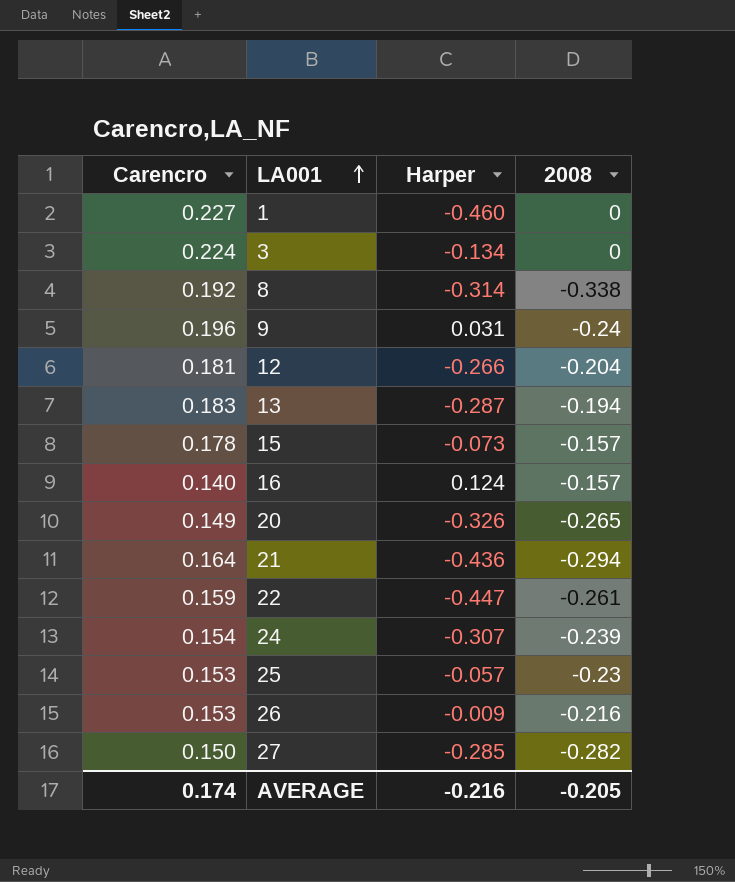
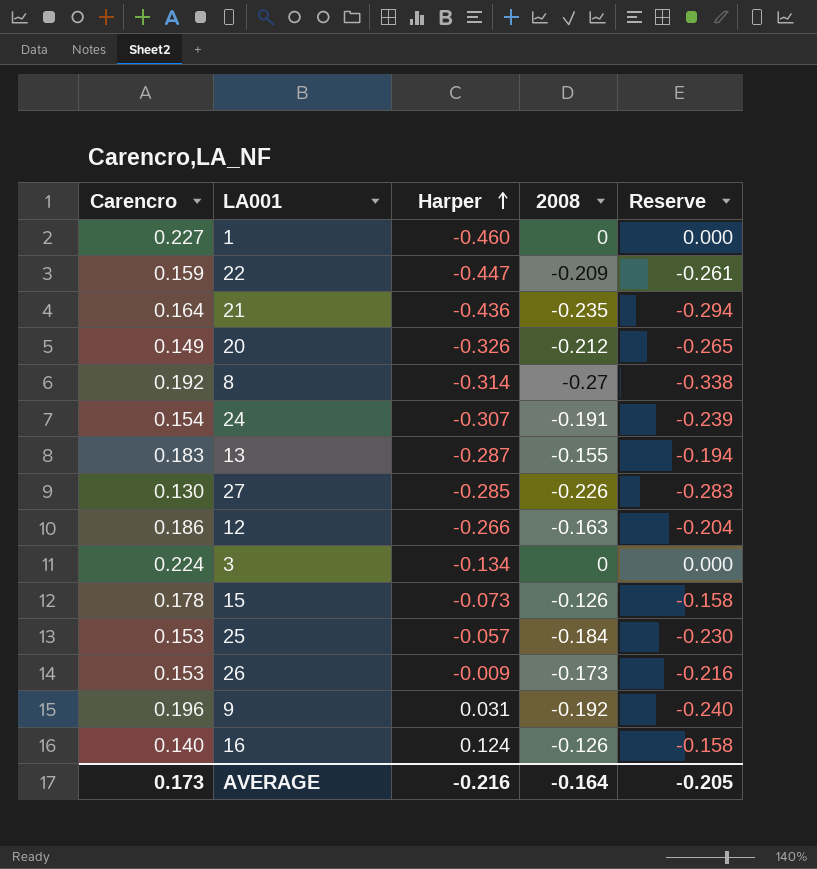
row order: LA001 ascending -> Harper ascending
column Reserve | formula: none -> [2008] * 1.25
22 | 2008: -0.261 -> -0.209
21 | 2008: -0.294 -> -0.235
20 | 2008: -0.265 -> -0.212
8 | 2008: -0.338 -> -0.27
24 | 2008: -0.239 -> -0.191
13 | 2008: -0.194 -> -0.155
27 | Carencro: 0.150 -> 0.130
27 | 2008: -0.282 -> -0.226
12 | Carencro: 0.181 -> 0.186
12 | 2008: -0.204 -> -0.163
15 | 2008: -0.157 -> -0.126
25 | 2008: -0.23 -> -0.184
26 | 2008: -0.216 -> -0.173
9 | 2008: -0.24 -> -0.192
16 | 2008: -0.157 -> -0.126
AVERAGE | Carencro: 0.174 -> 0.173
AVERAGE | 2008: -0.205 -> -0.164

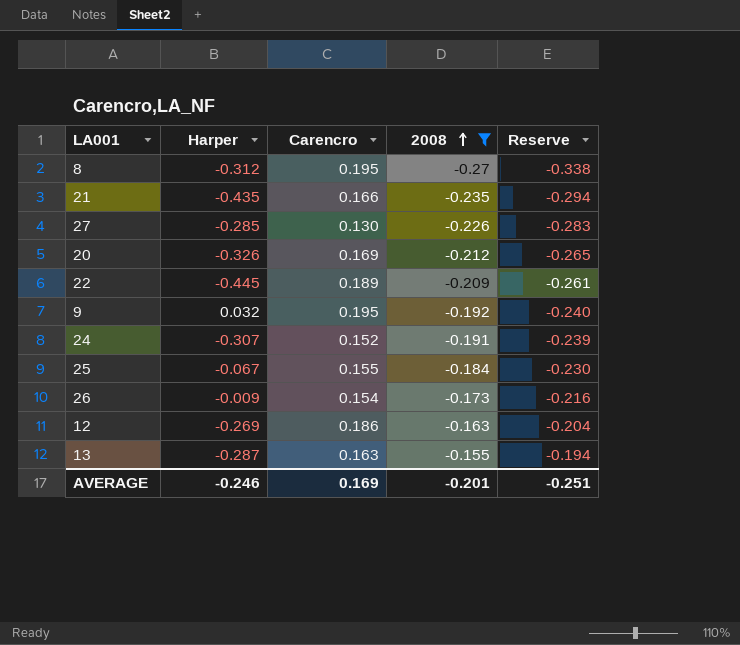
filter: none -> 2008 <= -0.155
row order: Harper ascending -> 2008 ascending
column Carencro | position: 1 -> 3
8 | Harper: -0.314 -> -0.312
8 | Carencro: 0.192 -> 0.195
21 | Harper: -0.436 -> -0.435
21 | Carencro: 0.164 -> 0.166
20 | Carencro: 0.149 -> 0.169
22 | Harper: -0.447 -> -0.445
22 | Carencro: 0.159 -> 0.189
9 | Harper: 0.031 -> 0.032
9 | Carencro: 0.196 -> 0.195
24 | Carencro: 0.154 -> 0.152
25 | Harper: -0.057 -> -0.067
25 | Carencro: 0.153 -> 0.155
26 | Carencro: 0.153 -> 0.154
12 | Harper: -0.266 -> -0.269
13 | Carencro: 0.183 -> 0.163
AVERAGE | Harper: -0.216 -> -0.246
AVERAGE | Carencro: 0.173 -> 0.169
AVERAGE | 2008: -0.164 -> -0.201
AVERAGE | Reserve: -0.205 -> -0.251

